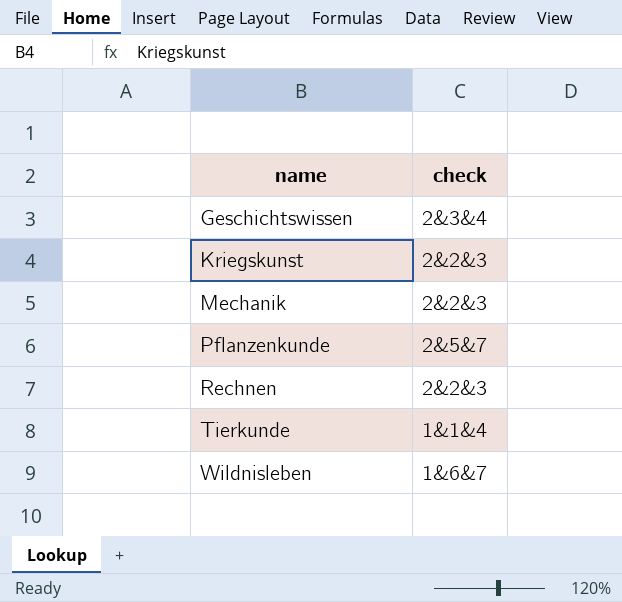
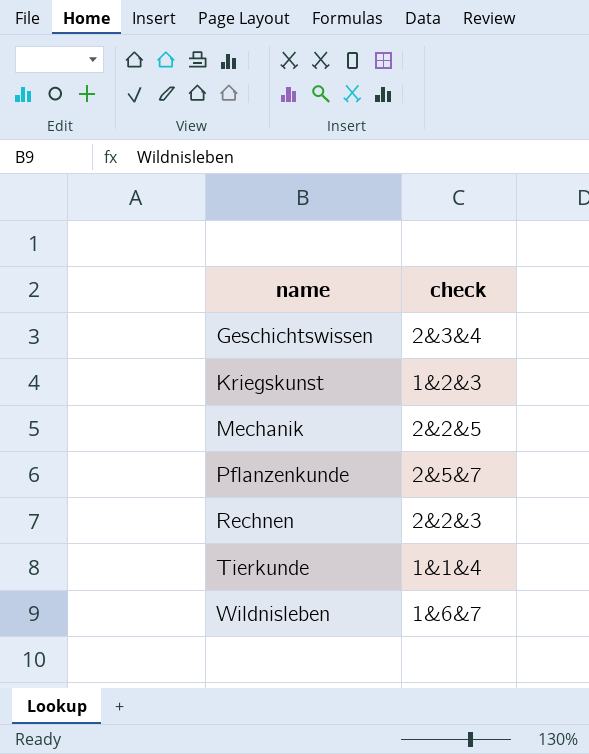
Kriegskunst | check: 2&2&3 -> 1&2&3
Mechanik | check: 2&2&3 -> 2&2&5

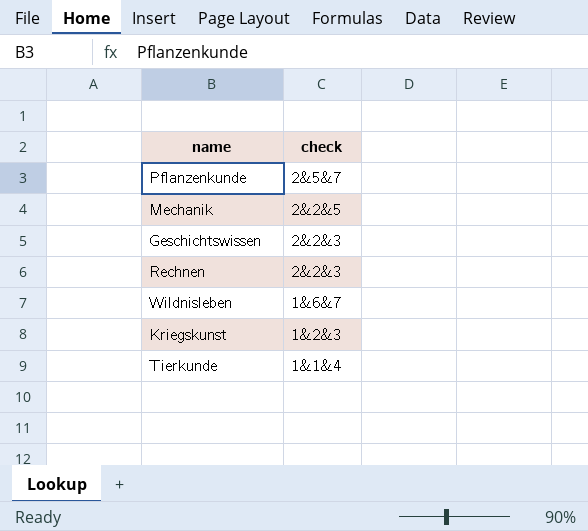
row order: name ascending -> check descending
Geschichtswissen | check: 2&3&4 -> 2&2&3

